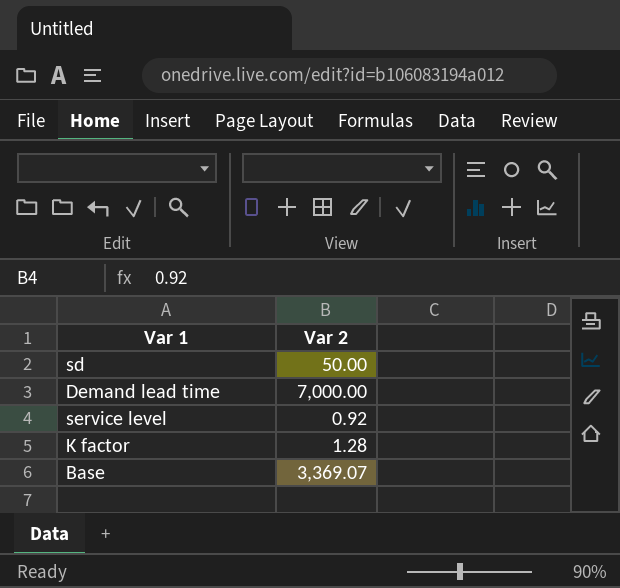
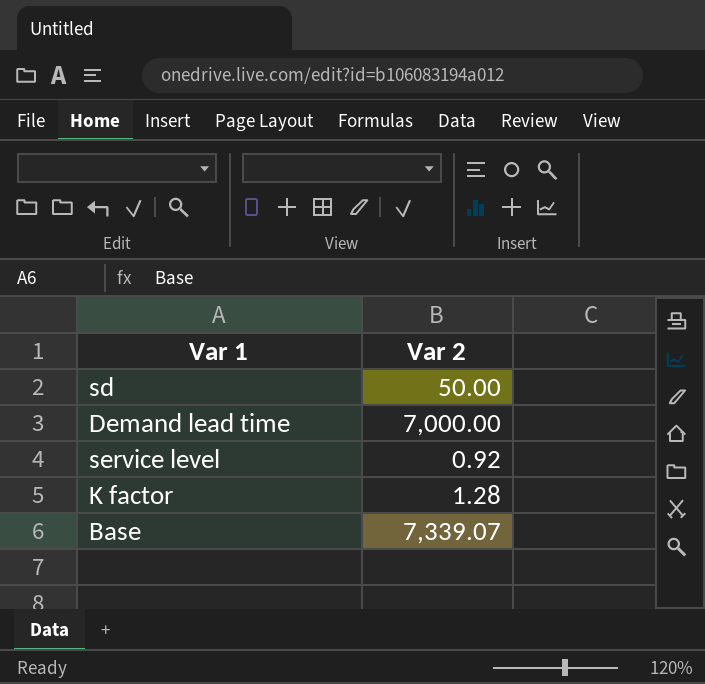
Base | Var 2: 3,369.07 -> 7,339.07

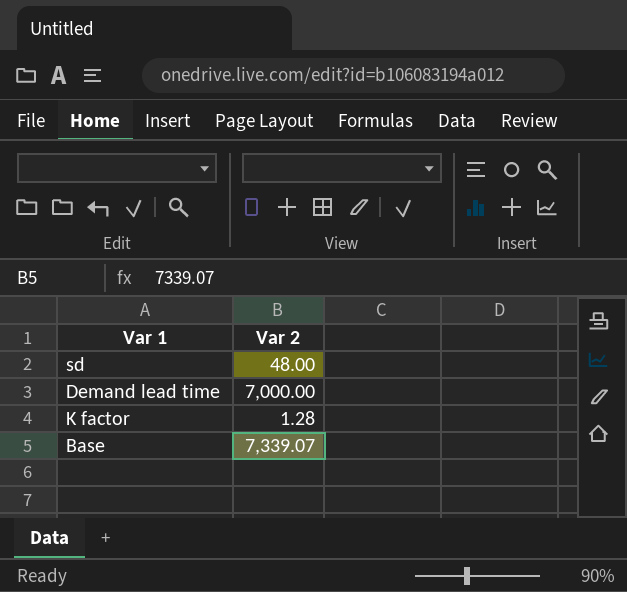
row service level: 0.92 -> none
sd | Var 2: 50.00 -> 48.00

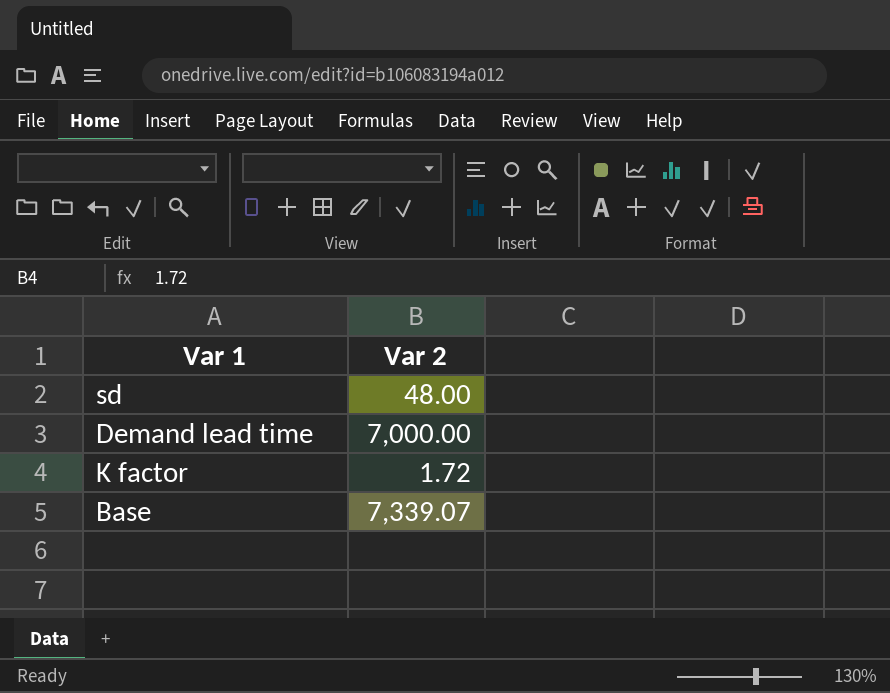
K factor | Var 2: 1.28 -> 1.72

